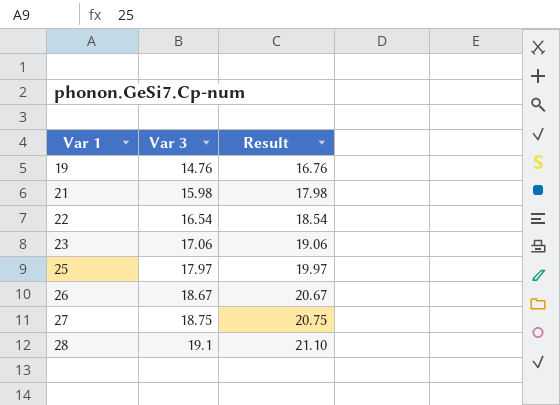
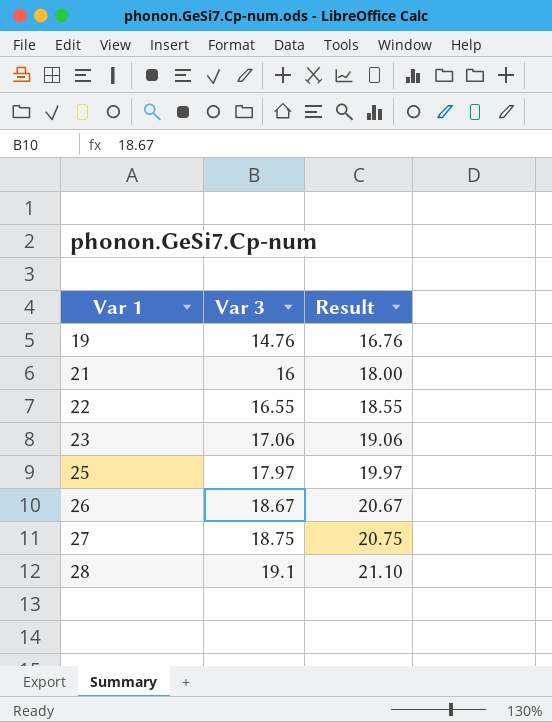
21 | Var 3: 15.98 -> 16
21 | Result: 17.98 -> 18.00
22 | Var 3: 16.54 -> 16.55
22 | Result: 18.54 -> 18.55

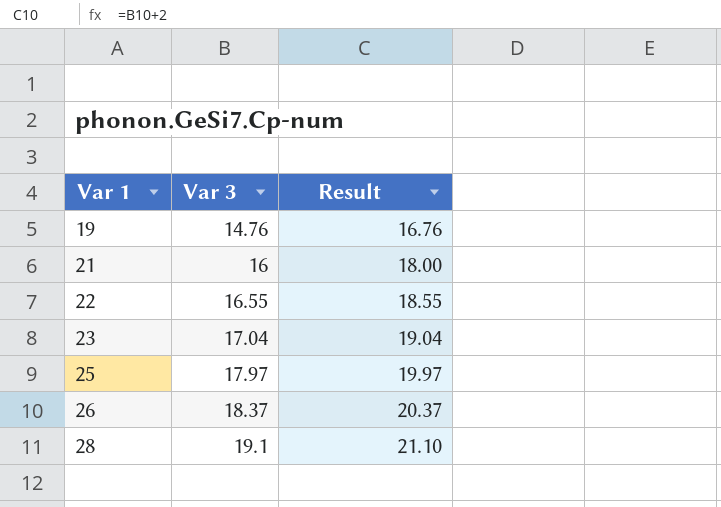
row 27: 18.75 | 20.75 -> none
23 | Var 3: 17.06 -> 17.04
23 | Result: 19.06 -> 19.04
26 | Var 3: 18.67 -> 18.37
26 | Result: 20.67 -> 20.37

